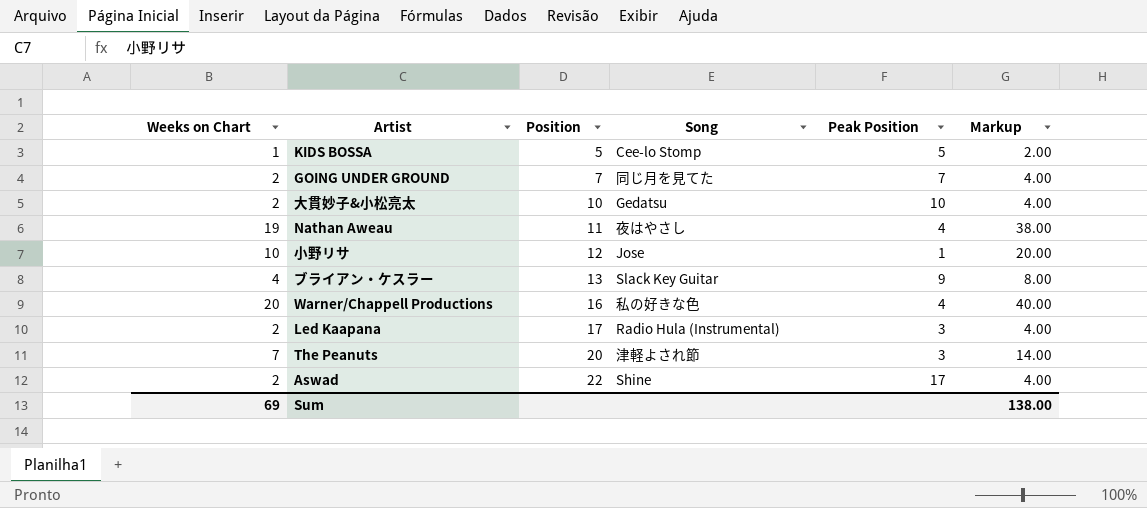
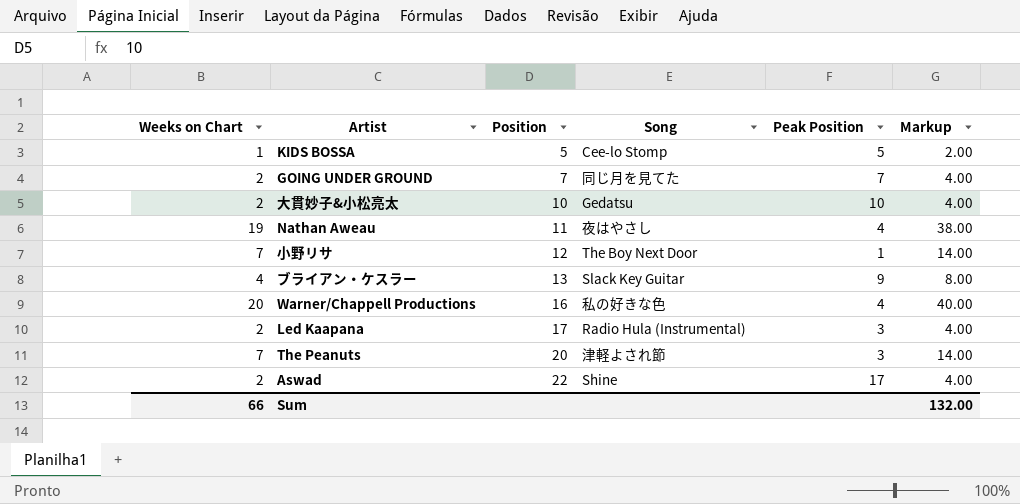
小野リサ | Weeks on Chart: 10 -> 7
小野リサ | Song: Jose -> The Boy Next Door
小野リサ | Markup: 20.00 -> 14.00
Sum | Weeks on Chart: 69 -> 66
Sum | Markup: 138.00 -> 132.00

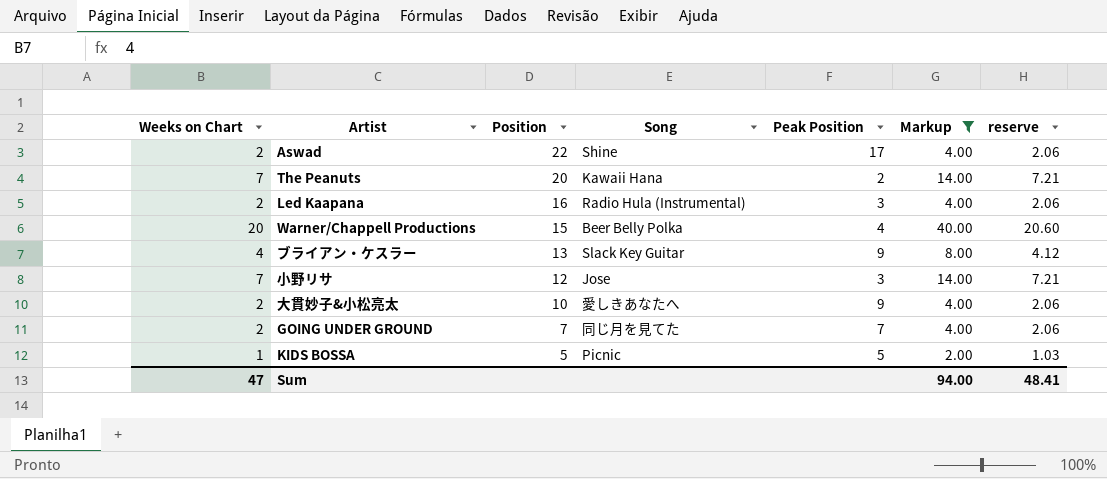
filter: none -> Markup != 38.00
row order: Position ascending -> Position descending
column reserve | formula: none -> [Weeks on Chart] * 1.03
The Peanuts | Song: 津軽よされ節 -> Kawaii Hana
The Peanuts | Peak Position: 3 -> 2
Led Kaapana | Position: 17 -> 16
Warner/Chappell Productions | Position: 16 -> 15
Warner/Chappell Productions | Song: 私の好きな色 -> Beer Belly Polka
小野リサ | Song: The Boy Next Door -> Jose
小野リサ | Peak Position: 1 -> 3
大貫妙子&小松亮太 | Song: Gedatsu -> 愛しきあなたへ
大貫妙子&小松亮太 | Peak Position: 10 -> 9
KIDS BOSSA | Song: Cee-lo Stomp -> Picnic
Sum | Weeks on Chart: 66 -> 47
Sum | Markup: 132.00 -> 94.00

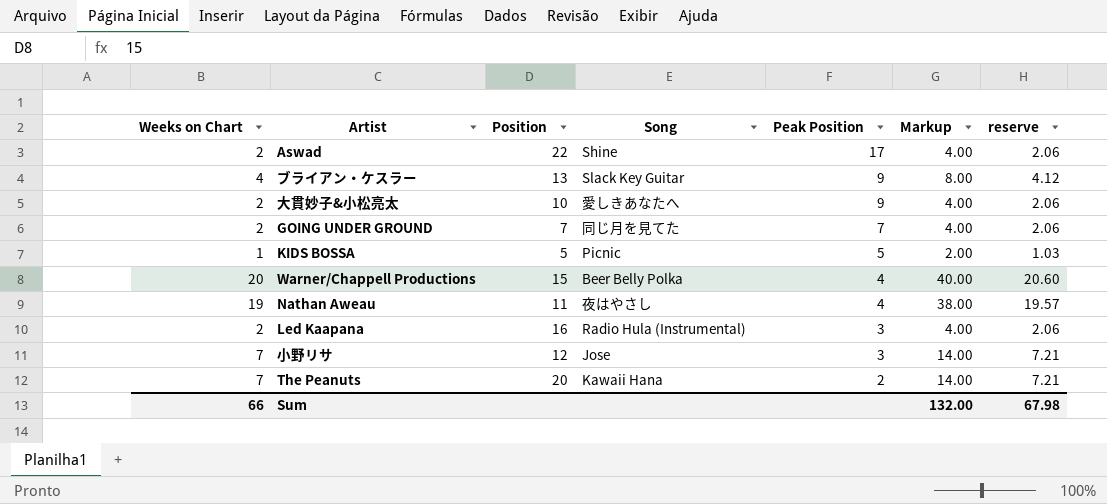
filter: Markup != 38.00 -> none
row order: Position descending -> Peak Position descending
Sum | Weeks on Chart: 47 -> 66
Sum | Markup: 94.00 -> 132.00
Sum | reserve: 48.41 -> 67.98

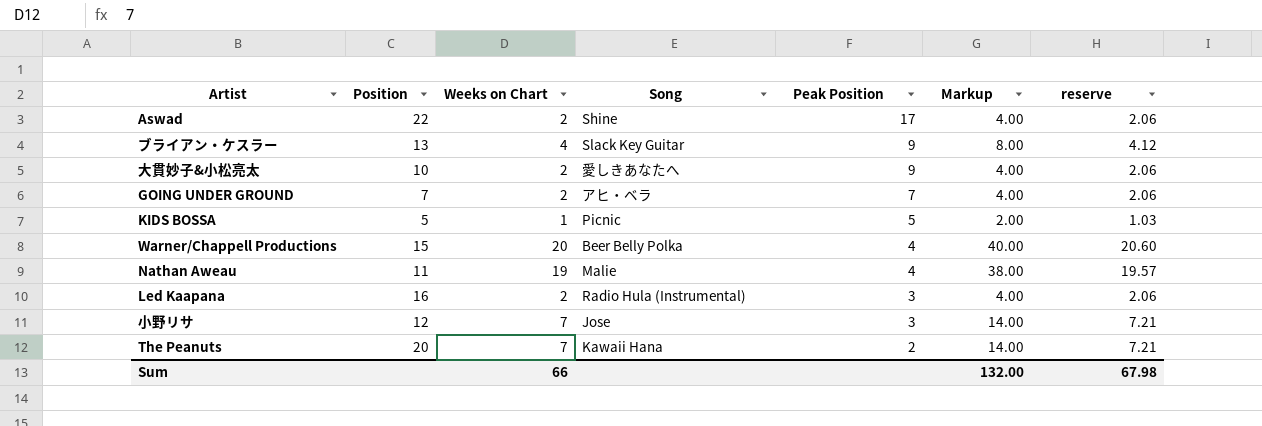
column Weeks on Chart | position: 1 -> 3
GOING UNDER GROUND | Song: 同じ月を見てた -> アヒ・ベラ
Nathan Aweau | Song: 夜はやさし -> Malie

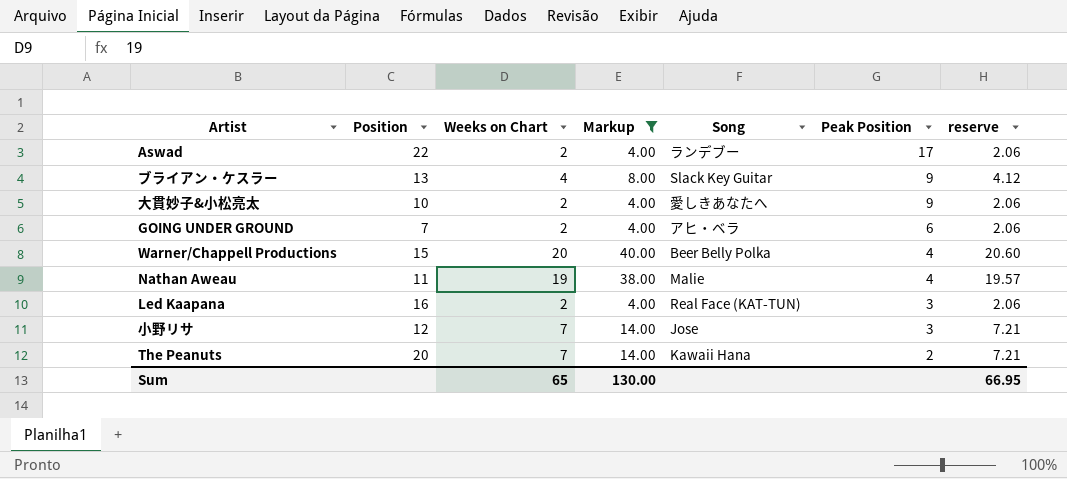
filter: none -> Markup != 2.00
column Markup | position: 6 -> 4
Aswad | Song: Shine -> ランデブー
GOING UNDER GROUND | Peak Position: 7 -> 6
Led Kaapana | Song: Radio Hula (Instrumental) -> Real Face (KAT-TUN)
Sum | Weeks on Chart: 66 -> 65
Sum | Markup: 132.00 -> 130.00
Sum | reserve: 67.98 -> 66.95

